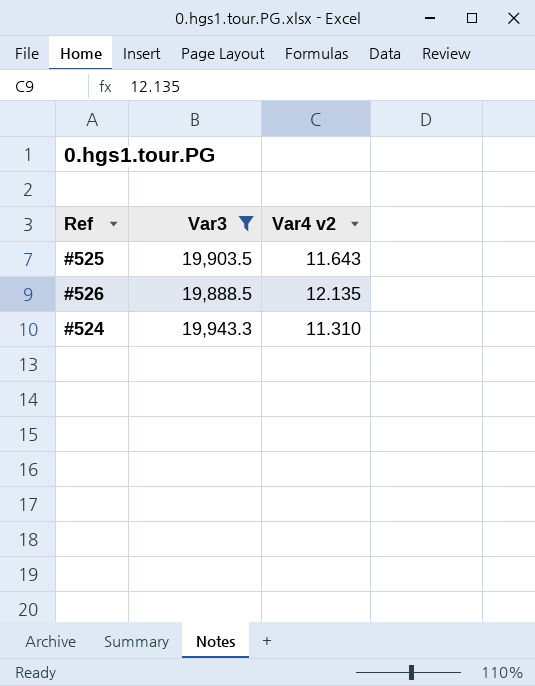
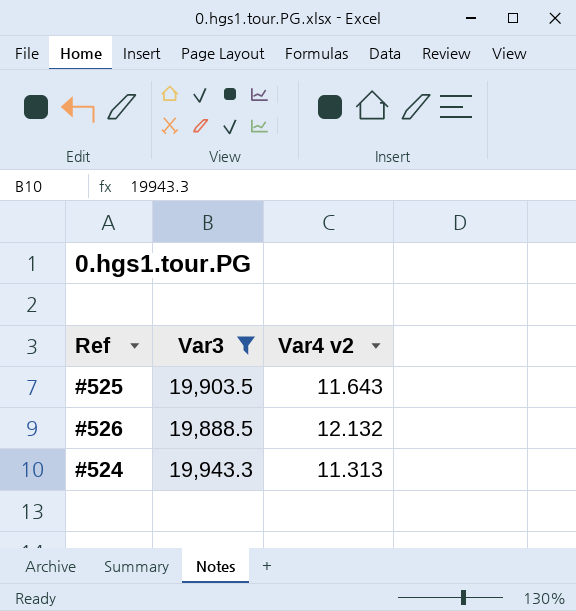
#526 | Var4 v2: 12.135 -> 12.132
#524 | Var4 v2: 11.310 -> 11.313

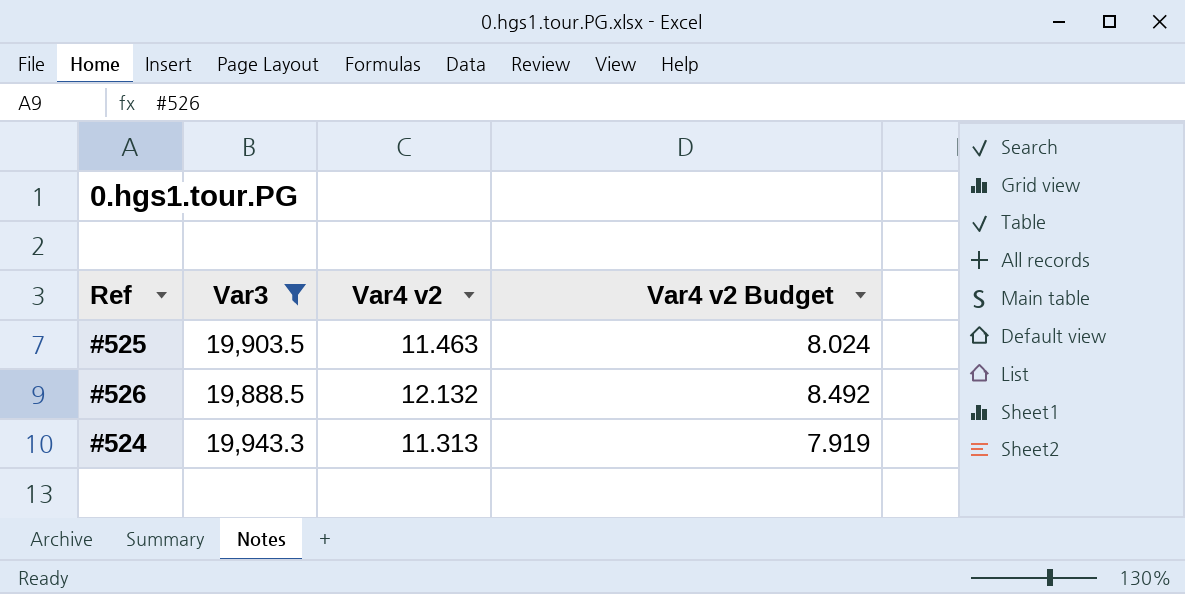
column Var4 v2 Budget | formula: none -> [Var4 v2] * 0.7
#525 | Var4 v2: 11.643 -> 11.463

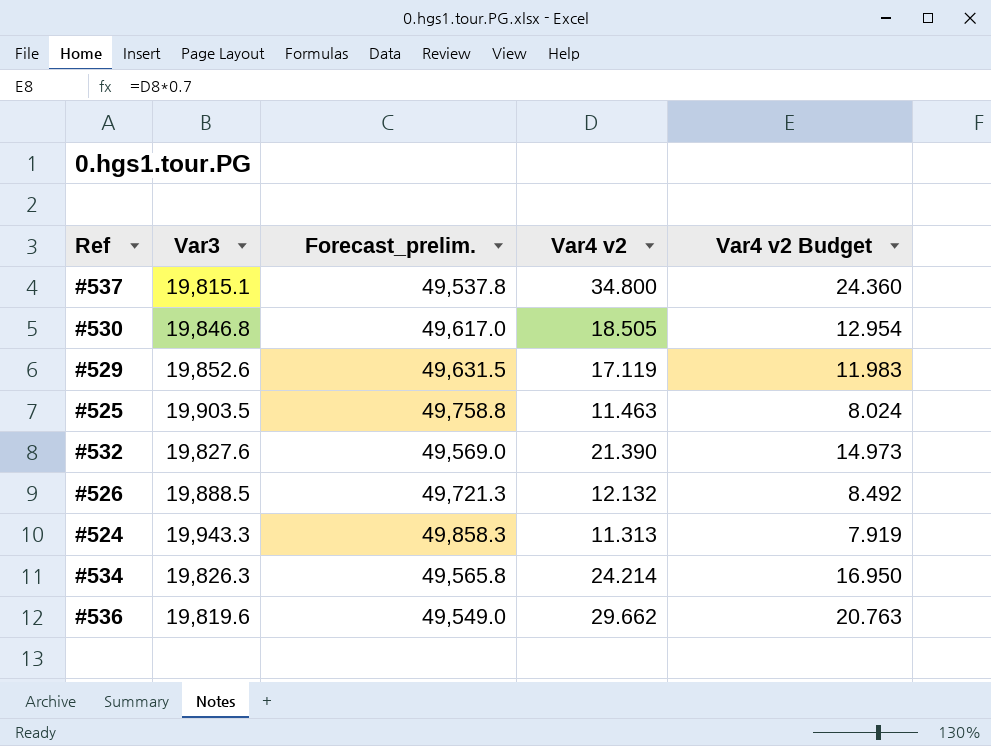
filter: Var3 >= 19,888.5 -> none
column Forecast_prelim. | formula: none -> [Var3] * 2.5

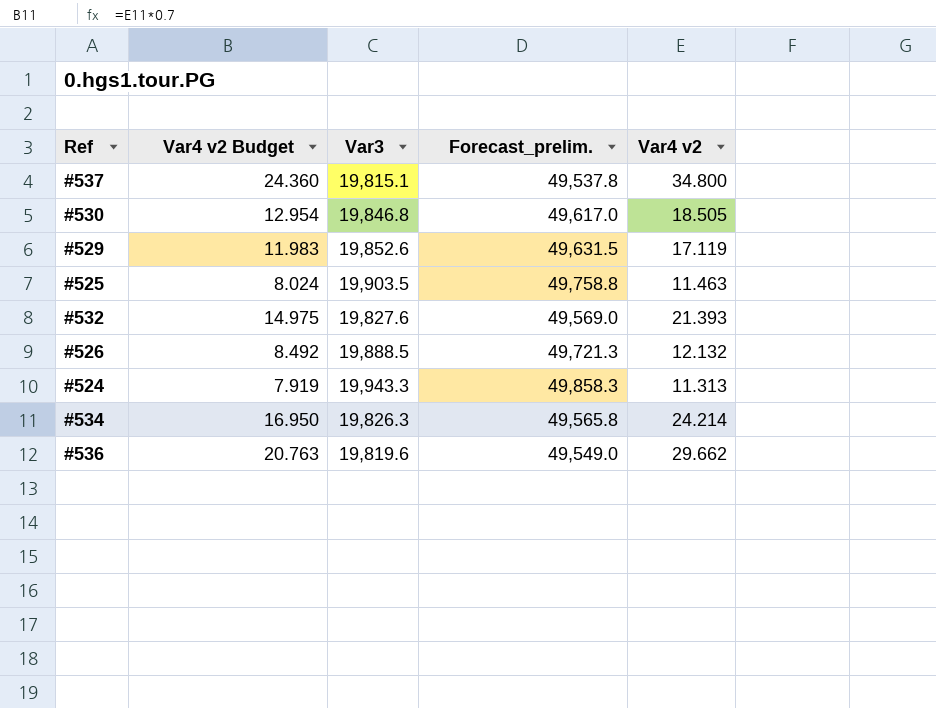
column Var4 v2 Budget | position: 5 -> 2
#532 | Var4 v2 Budget: 14.973 -> 14.975
#532 | Var4 v2: 21.390 -> 21.393

